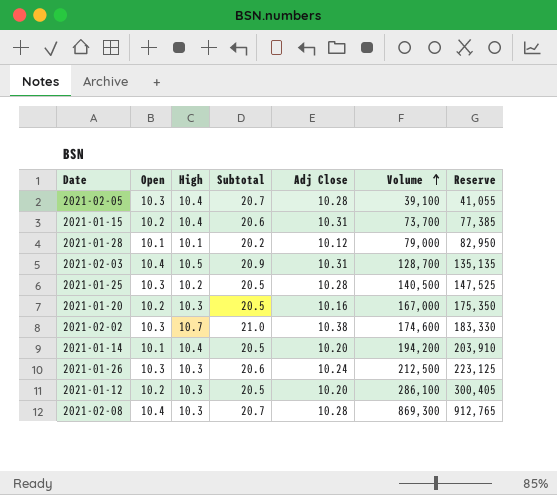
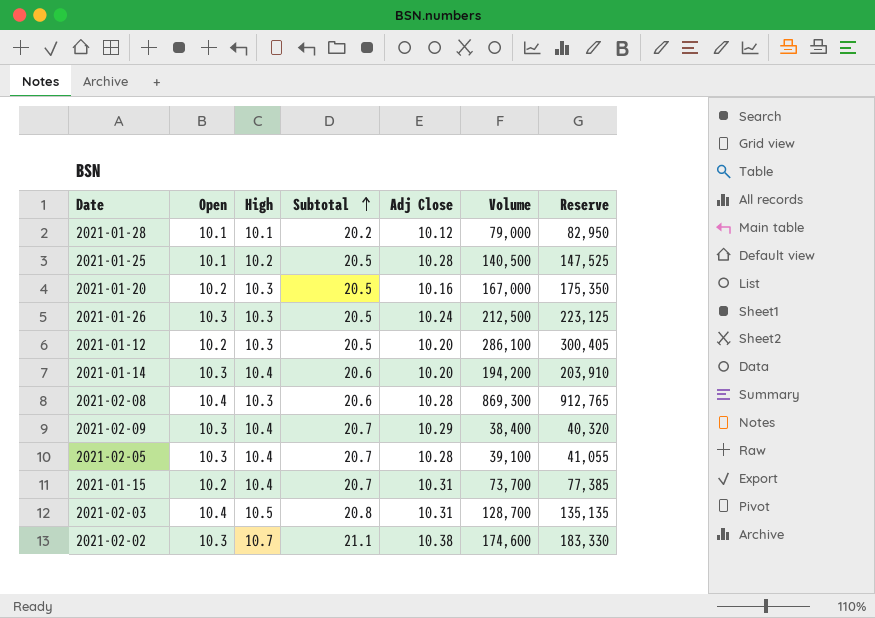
row order: Volume ascending -> Subtotal ascending
column Subtotal | formula: [Open] + [High] -> [High] + [Adj Close]
2021-01-25 | Open: 10.3 -> 10.1
2021-01-14 | Open: 10.1 -> 10.3
row 2021-02-09: none -> 10.3 | 10.4 | 20.7 | 10.29 | 38,400 | 40,320

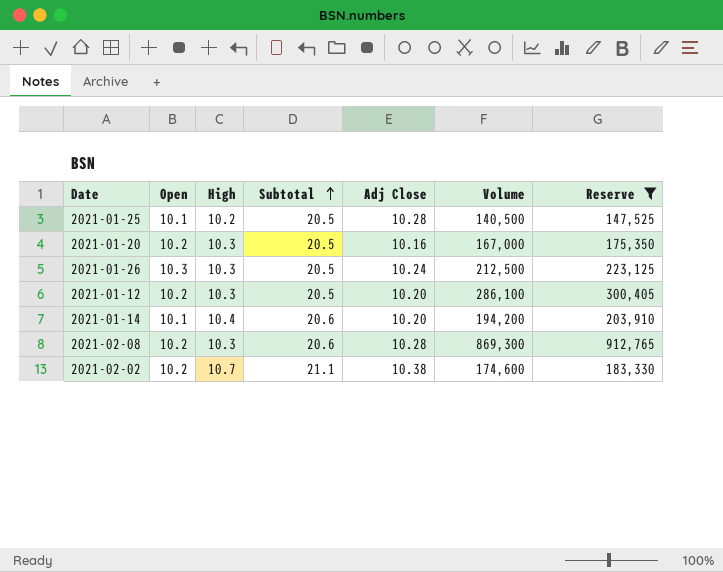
filter: none -> Reserve >= 147,525
2021-01-14 | Open: 10.3 -> 10.1
2021-02-08 | Open: 10.4 -> 10.2
2021-02-02 | Open: 10.3 -> 10.2

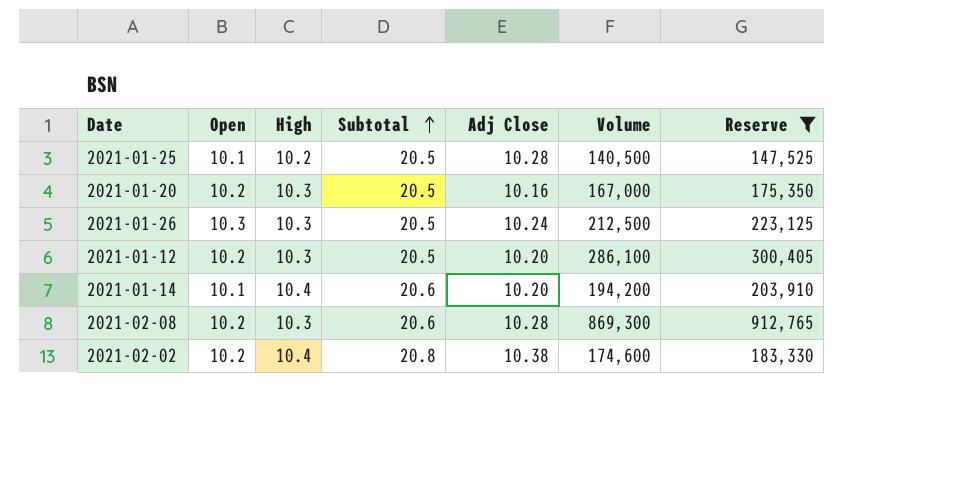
2021-02-02 | High: 10.7 -> 10.4
2021-02-02 | Subtotal: 21.1 -> 20.8

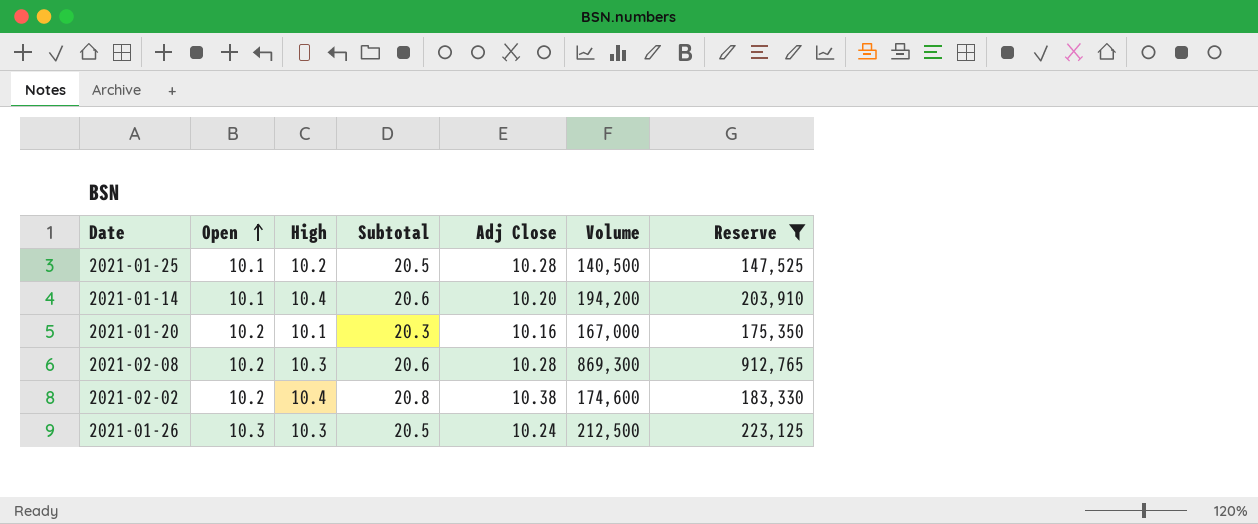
row order: Subtotal ascending -> Open ascending
row 2021-01-12: 10.2 | 10.3 | 20.5 | 10.20 | 286,100 | 300,405 -> none
2021-01-20 | High: 10.3 -> 10.1
2021-01-20 | Subtotal: 20.5 -> 20.3

